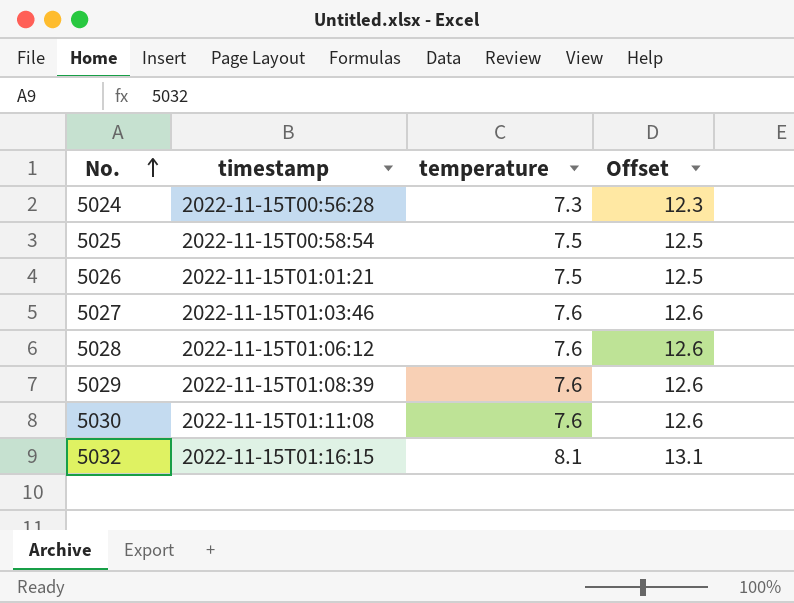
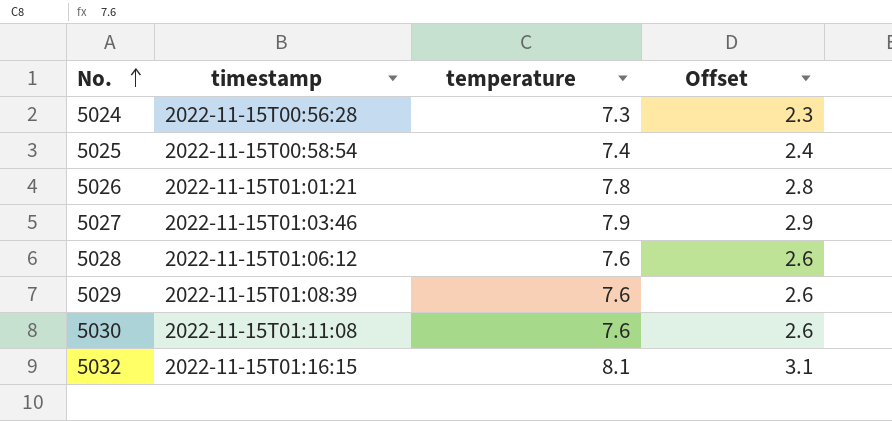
column Offset | formula: [temperature] + 5 -> [temperature] - 5
5025 | temperature: 7.5 -> 7.4
5026 | temperature: 7.5 -> 7.8
5027 | temperature: 7.6 -> 7.9

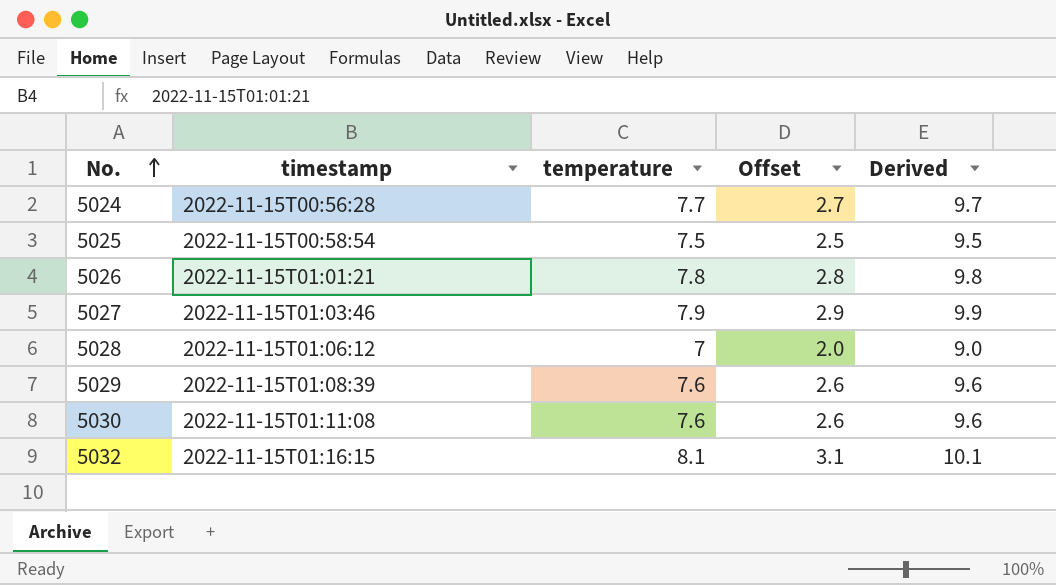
column Derived | formula: none -> [temperature] + 2
5024 | temperature: 7.3 -> 7.7
5024 | Offset: 2.3 -> 2.7
5025 | temperature: 7.4 -> 7.5
5025 | Offset: 2.4 -> 2.5
5028 | temperature: 7.6 -> 7
5028 | Offset: 2.6 -> 2.0

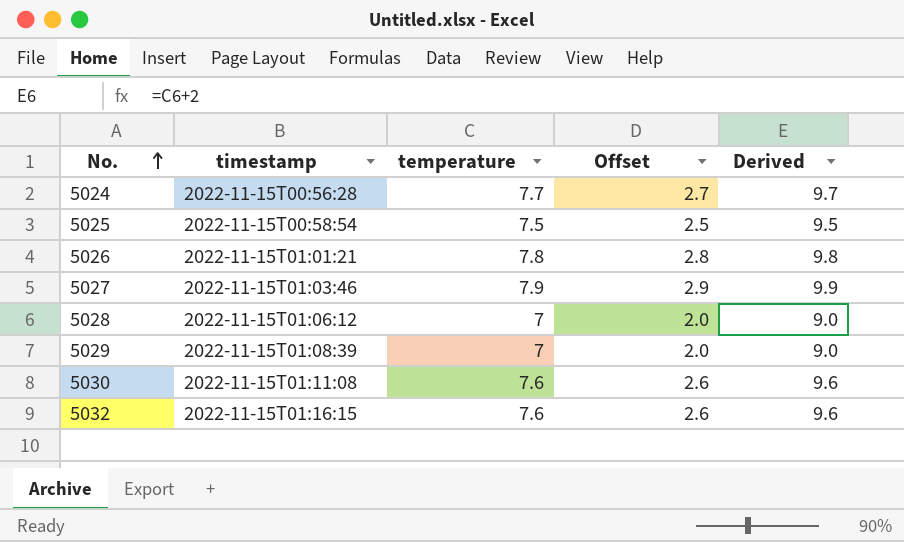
5029 | temperature: 7.6 -> 7
5029 | Offset: 2.6 -> 2.0
5029 | Derived: 9.6 -> 9.0
5032 | temperature: 8.1 -> 7.6
5032 | Offset: 3.1 -> 2.6
5032 | Derived: 10.1 -> 9.6

